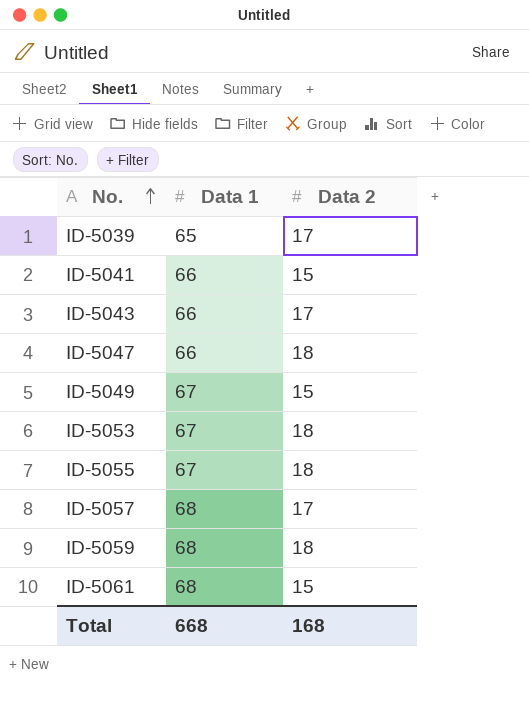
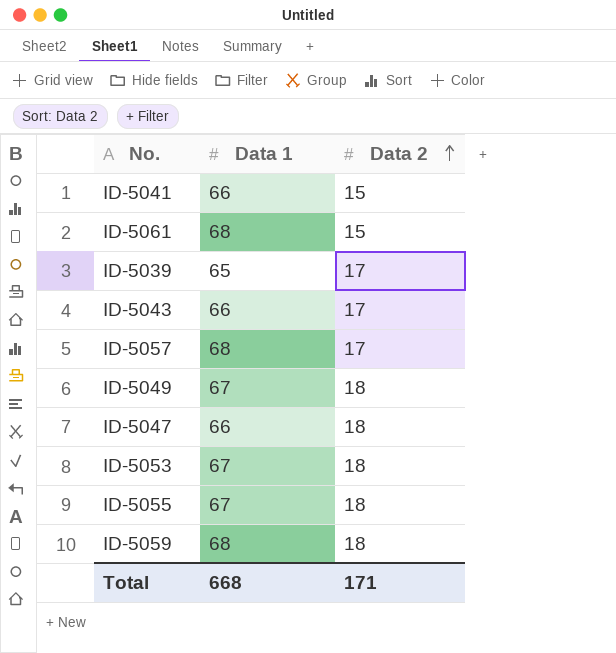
row order: No. ascending -> Data 2 ascending
ID-5049 | Data 2: 15 -> 18
Total | Data 2: 168 -> 171

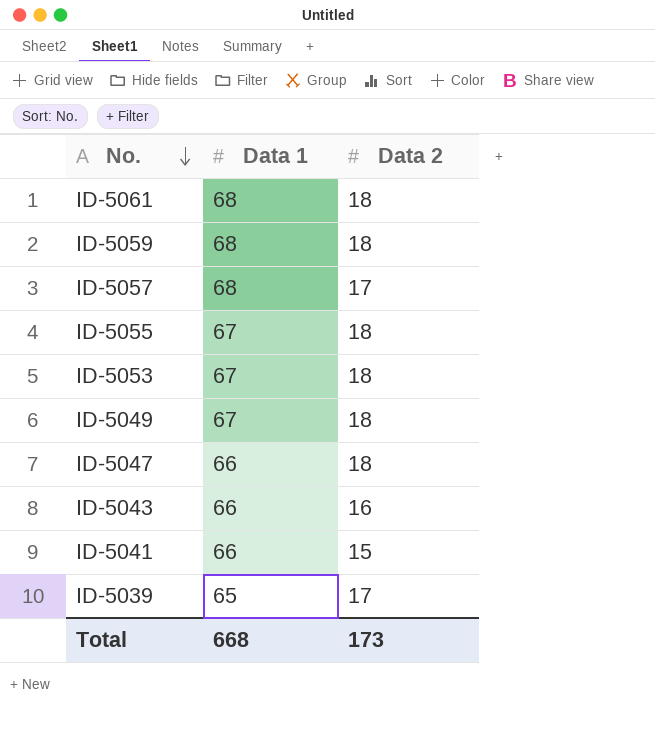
row order: Data 2 ascending -> No. descending
ID-5061 | Data 2: 15 -> 18
ID-5043 | Data 2: 17 -> 16
Total | Data 2: 171 -> 173

